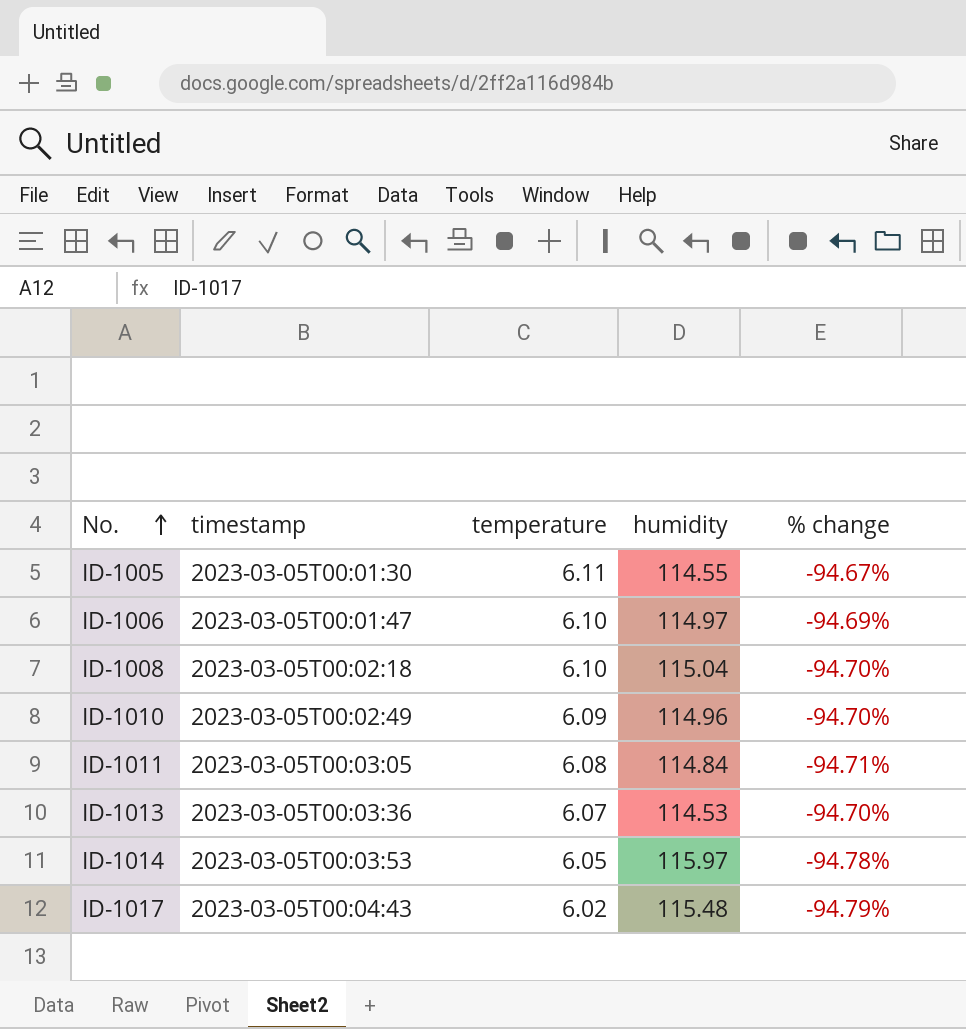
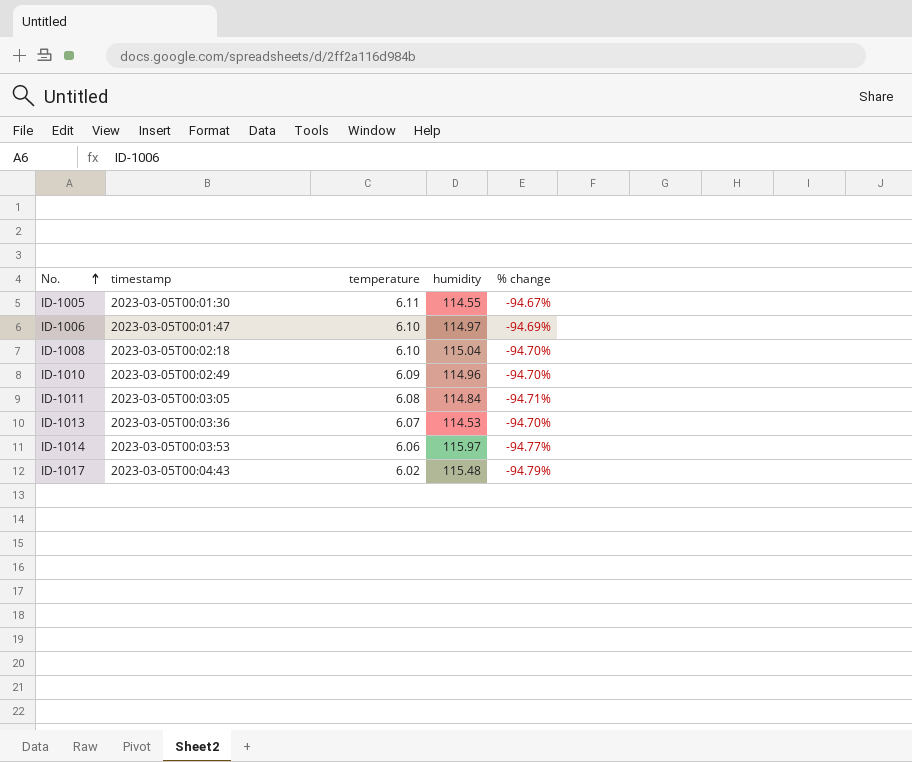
ID-1014 | temperature: 6.05 -> 6.06
ID-1014 | % change: -94.78% -> -94.77%

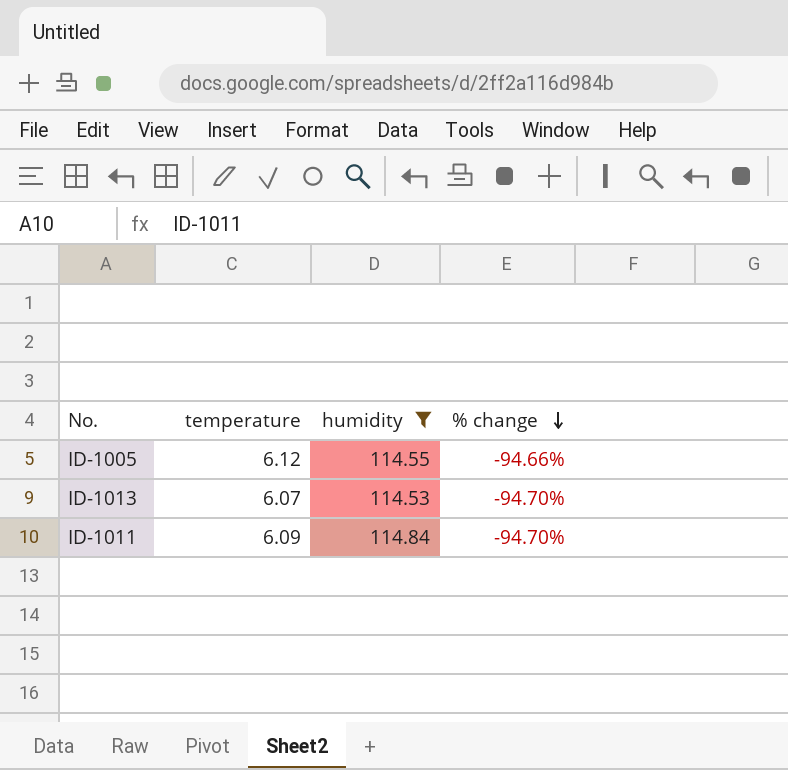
filter: none -> humidity <= 114.84
row order: No. ascending -> % change descending
column timestamp | position: 2 -> none
ID-1005 | temperature: 6.11 -> 6.12
ID-1005 | % change: -94.67% -> -94.66%
ID-1011 | temperature: 6.08 -> 6.09
ID-1011 | % change: -94.71% -> -94.70%

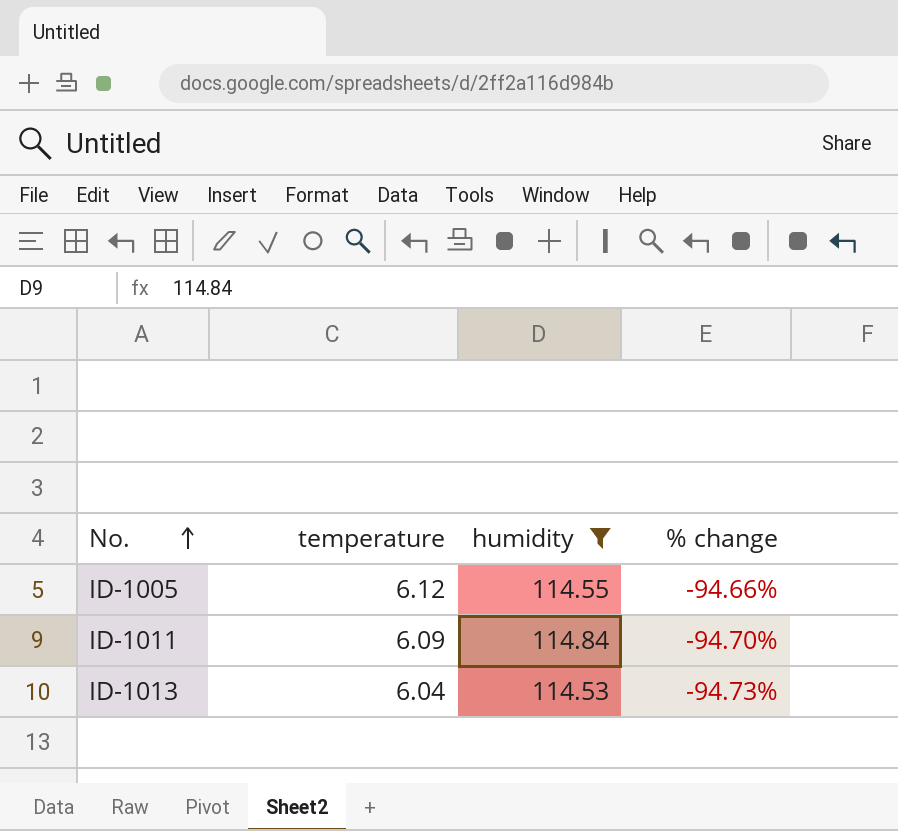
row order: % change descending -> No. ascending
ID-1013 | temperature: 6.07 -> 6.04
ID-1013 | % change: -94.70% -> -94.73%

